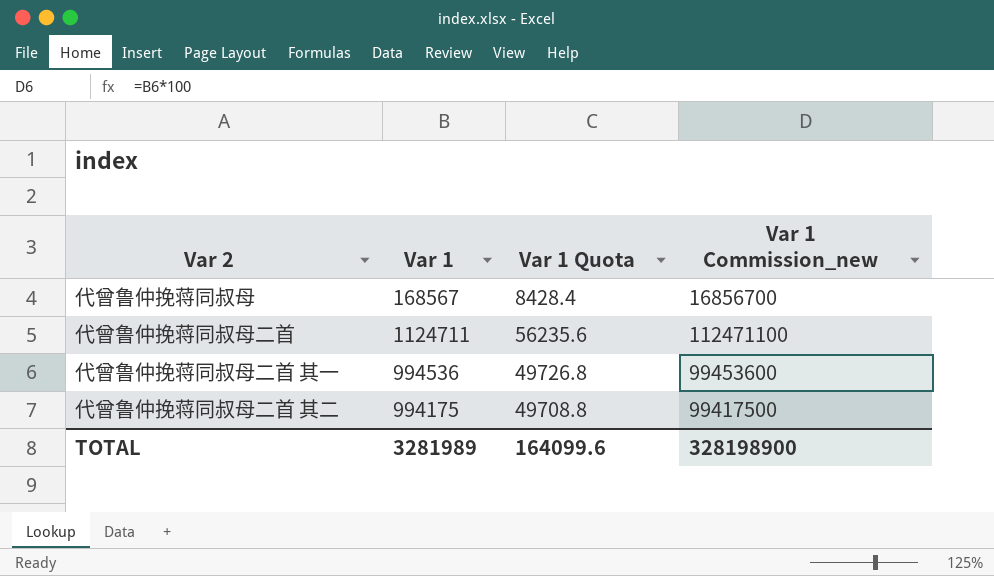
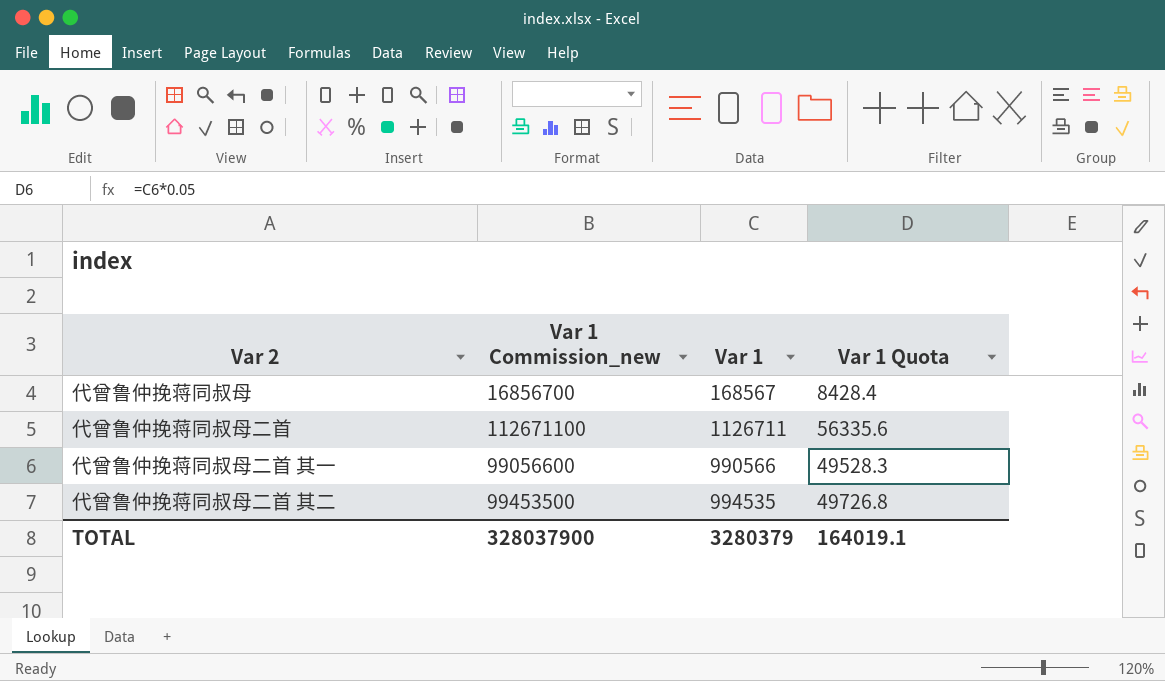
column Var 1 Commission_new | position: 4 -> 2
代曾鲁仲挽蒋同叔母二首 | Var 1 Commission_new: 112471100 -> 112671100
代曾鲁仲挽蒋同叔母二首 | Var 1: 1124711 -> 1126711
代曾鲁仲挽蒋同叔母二首 | Var 1 Quota: 56235.6 -> 56335.6
代曾鲁仲挽蒋同叔母二首 其一 | Var 1 Commission_new: 99453600 -> 99056600
代曾鲁仲挽蒋同叔母二首 其一 | Var 1: 994536 -> 990566
代曾鲁仲挽蒋同叔母二首 其一 | Var 1 Quota: 49726.8 -> 49528.3
代曾鲁仲挽蒋同叔母二首 其二 | Var 1 Commission_new: 99417500 -> 99453500
代曾鲁仲挽蒋同叔母二首 其二 | Var 1: 994175 -> 994535
代曾鲁仲挽蒋同叔母二首 其二 | Var 1 Quota: 49708.8 -> 49726.8
TOTAL | Var 1 Commission_new: 328198900 -> 328037900
TOTAL | Var 1: 3281989 -> 3280379
TOTAL | Var 1 Quota: 164099.6 -> 164019.1

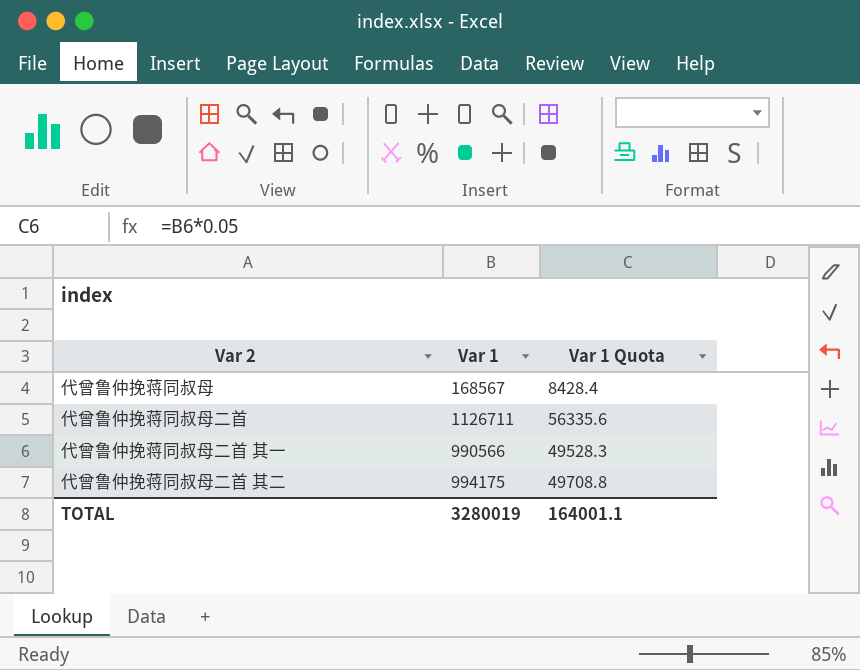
column Var 1 Commission_new | formula: [Var 1] * 100 -> none
代曾鲁仲挽蒋同叔母二首 其二 | Var 1: 994535 -> 994175
代曾鲁仲挽蒋同叔母二首 其二 | Var 1 Quota: 49726.8 -> 49708.8
TOTAL | Var 1: 3280379 -> 3280019
TOTAL | Var 1 Quota: 164019.1 -> 164001.1

